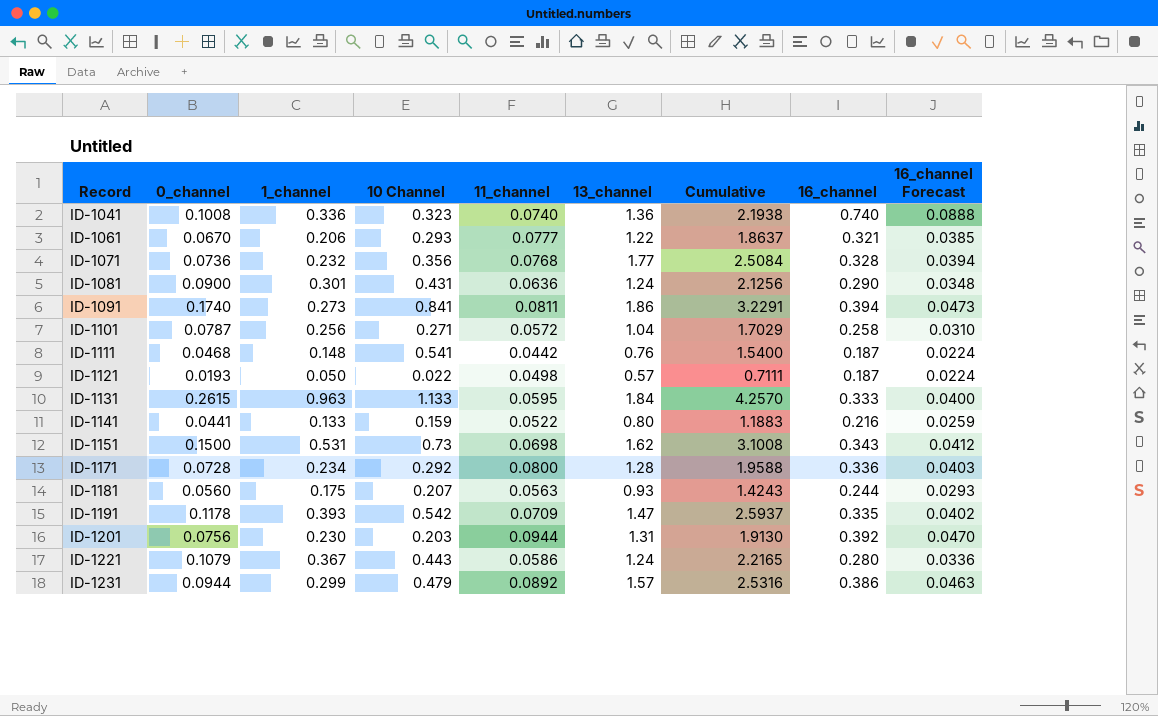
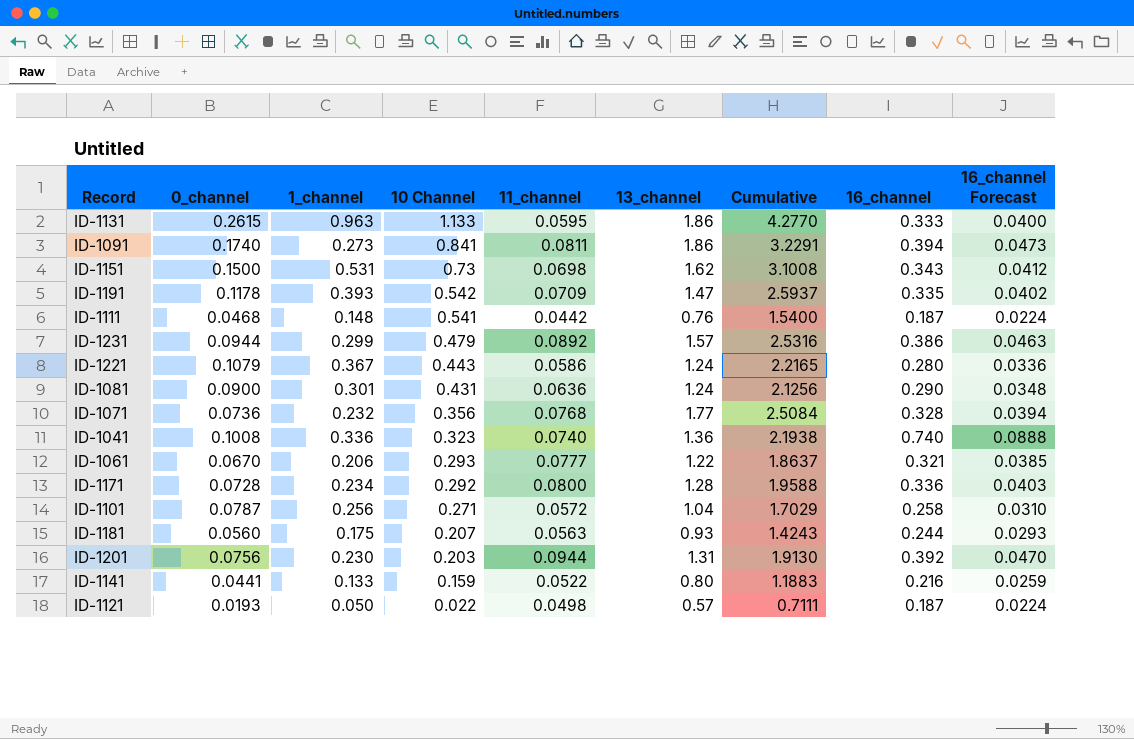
row order: Record ascending -> 10 Channel descending
ID-1131 | 13_channel: 1.84 -> 1.86
ID-1131 | Cumulative: 4.2570 -> 4.2770

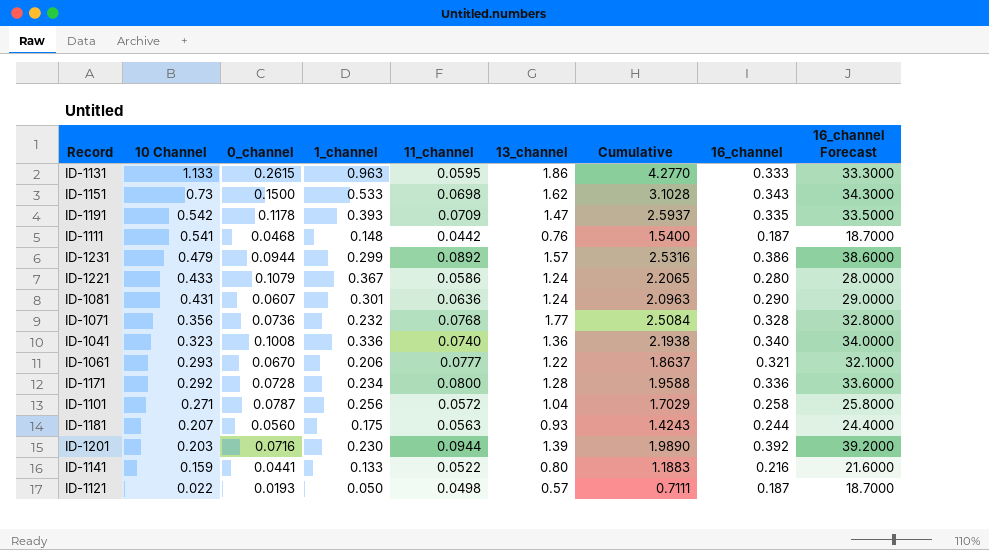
column 10 Channel | position: 4 -> 2
column 16_channel Forecast | formula: [16_channel] * 0.12 -> [16_channel] * 100
row ID-1091: 0.1740 | 0.273 | 0.841 | 0.0811 | 1.86 | 3.2291 | 0.394 | 0.0473 -> none
ID-1151 | 1_channel: 0.531 -> 0.533
ID-1151 | Cumulative: 3.1008 -> 3.1028
ID-1221 | 10 Channel: 0.443 -> 0.433
ID-1221 | Cumulative: 2.2165 -> 2.2065
ID-1081 | 0_channel: 0.0900 -> 0.0607
ID-1081 | Cumulative: 2.1256 -> 2.0963
ID-1041 | 16_channel: 0.740 -> 0.340
ID-1201 | 0_channel: 0.0756 -> 0.0716
ID-1201 | 13_channel: 1.31 -> 1.39
ID-1201 | Cumulative: 1.9130 -> 1.9890

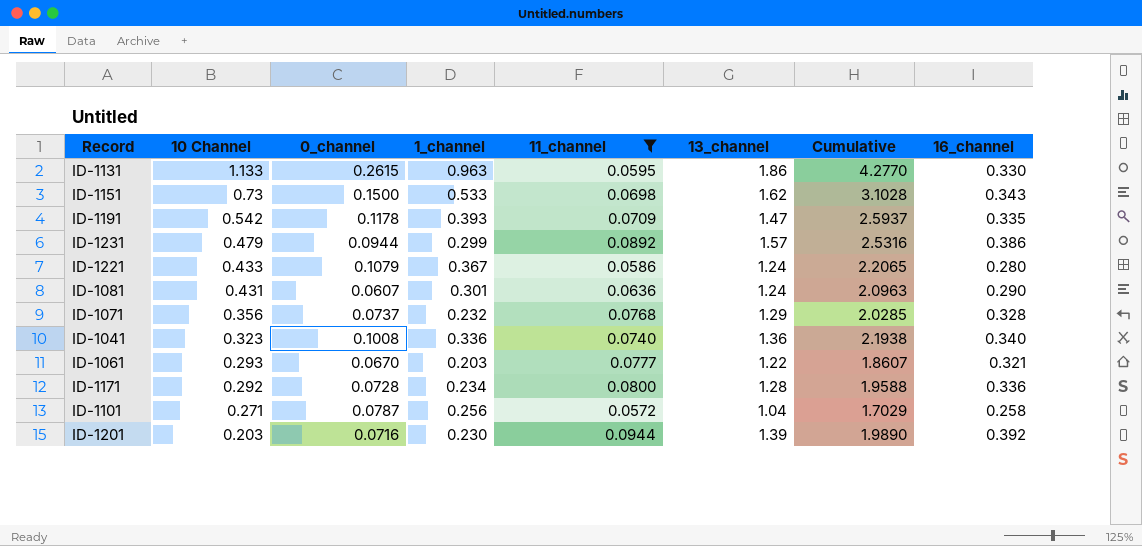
filter: none -> 11_channel >= 0.0572
column 16_channel Forecast | formula: [16_channel] * 100 -> none
ID-1131 | 16_channel: 0.333 -> 0.330
ID-1071 | 0_channel: 0.0736 -> 0.0737
ID-1071 | 13_channel: 1.77 -> 1.29
ID-1071 | Cumulative: 2.5084 -> 2.0285
ID-1061 | 1_channel: 0.206 -> 0.203
ID-1061 | Cumulative: 1.8637 -> 1.8607

